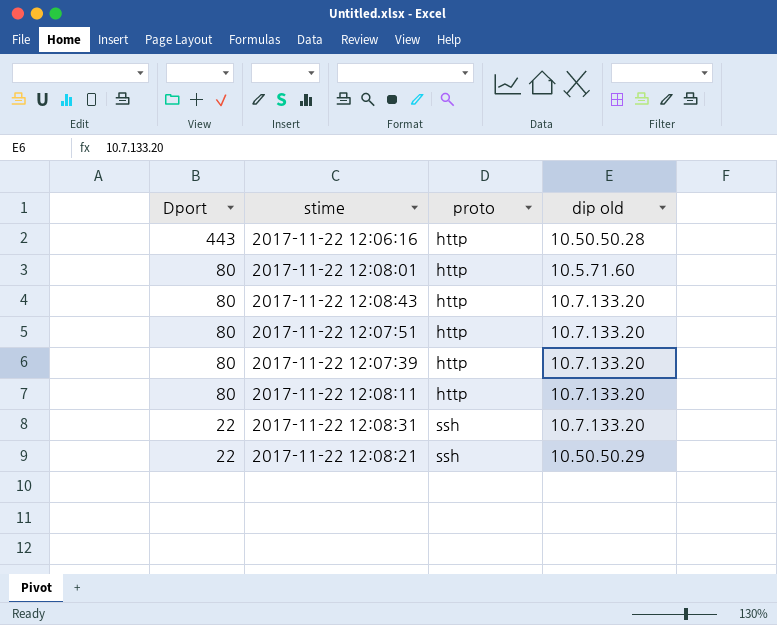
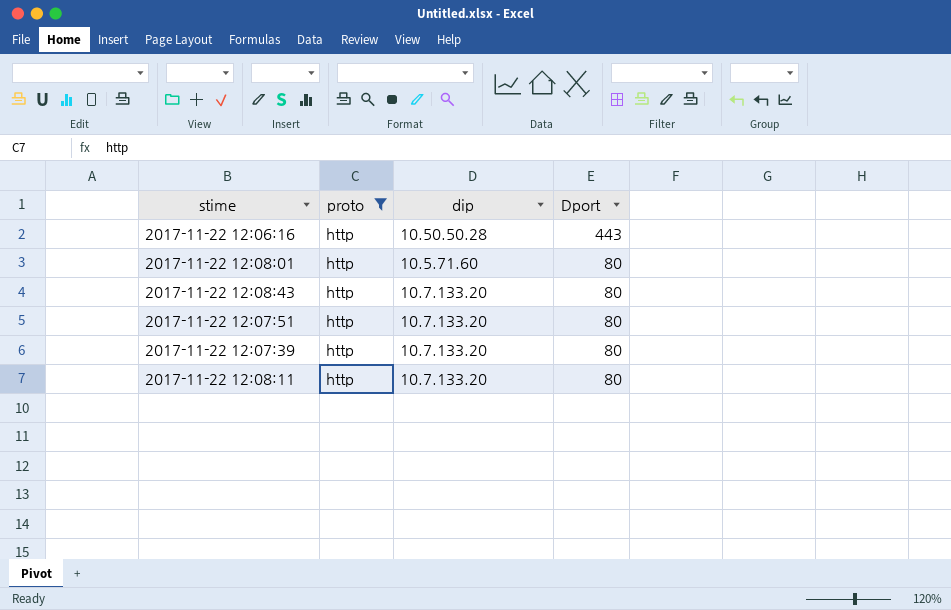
filter: none -> proto = http
column name: dip old -> dip
column Dport | position: 1 -> 4

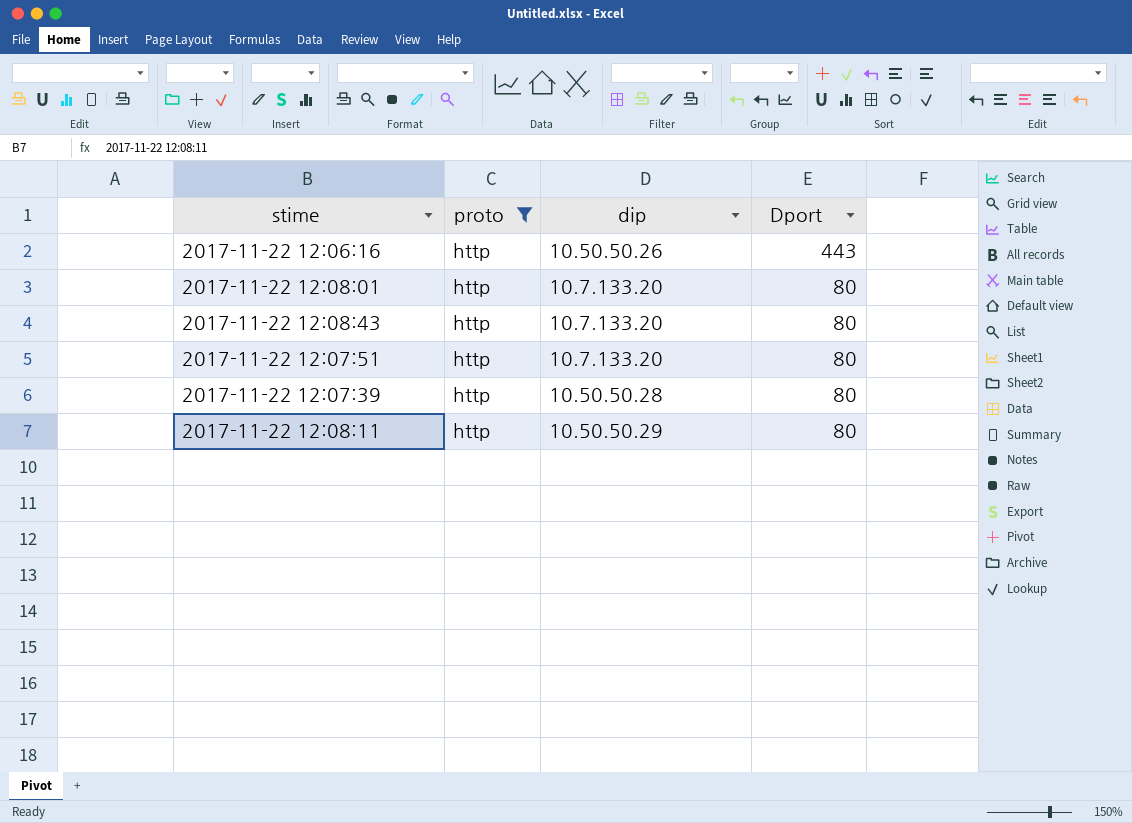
2017-11-22 12:06:16 | dip: 10.50.50.28 -> 10.50.50.26
2017-11-22 12:08:01 | dip: 10.5.71.60 -> 10.7.133.20
2017-11-22 12:07:39 | dip: 10.7.133.20 -> 10.50.50.28
2017-11-22 12:08:11 | dip: 10.7.133.20 -> 10.50.50.29

